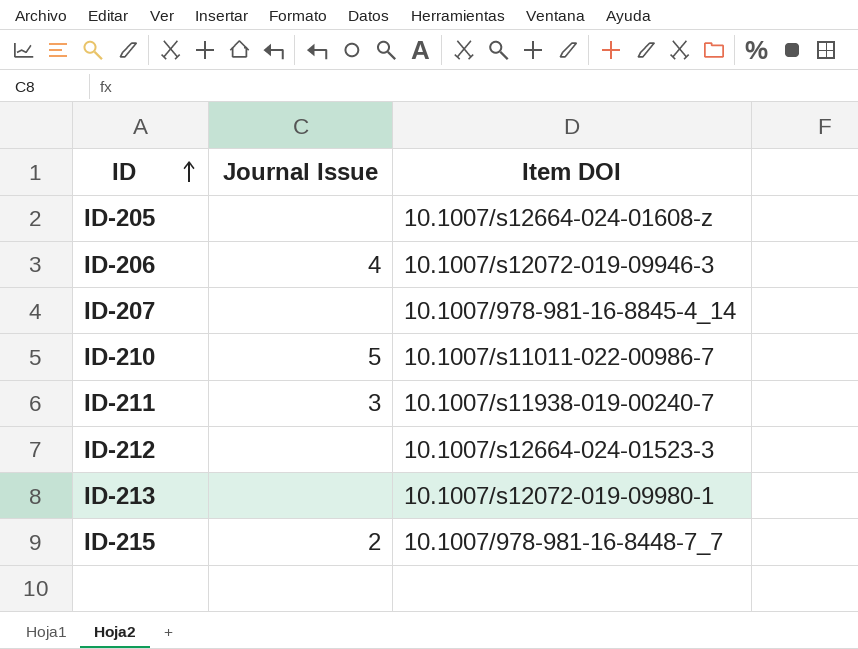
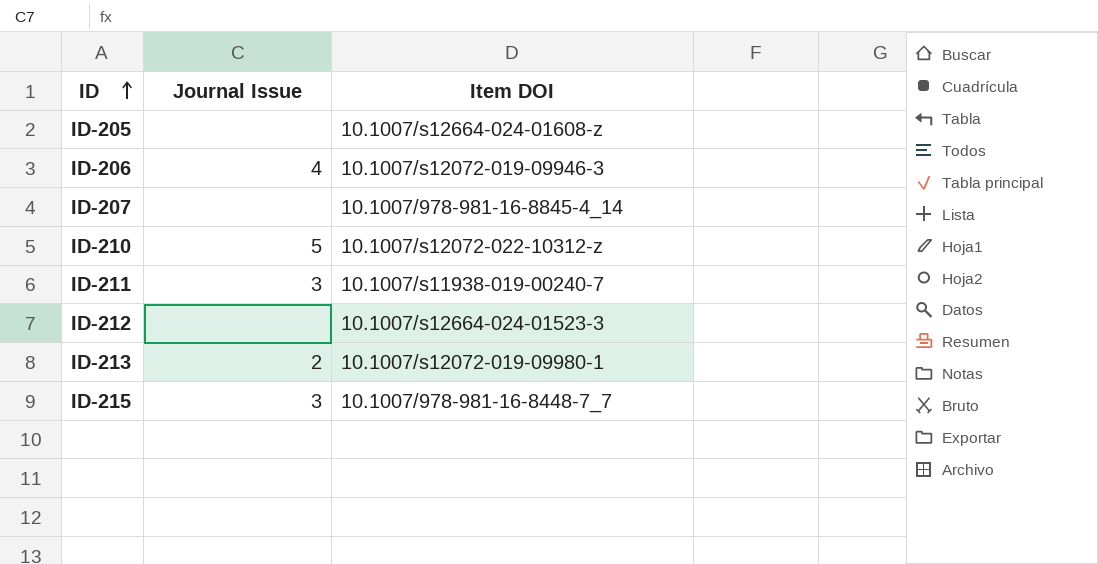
ID-210 | Item DOI: 10.1007/s11011-022-00986-7 -> 10.1007/s12072-022-10312-z
ID-213 | Journal Issue: none -> 2
ID-215 | Journal Issue: 2 -> 3

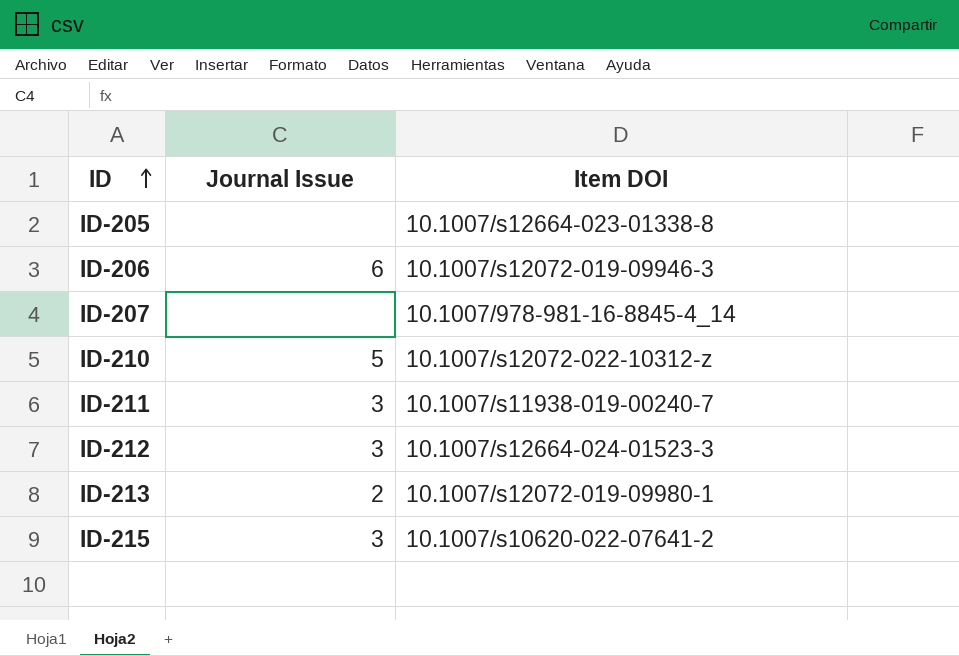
ID-205 | Item DOI: 10.1007/s12664-024-01608-z -> 10.1007/s12664-023-01338-8
ID-206 | Journal Issue: 4 -> 6
ID-212 | Journal Issue: none -> 3
ID-215 | Item DOI: 10.1007/978-981-16-8448-7_7 -> 10.1007/s10620-022-07641-2

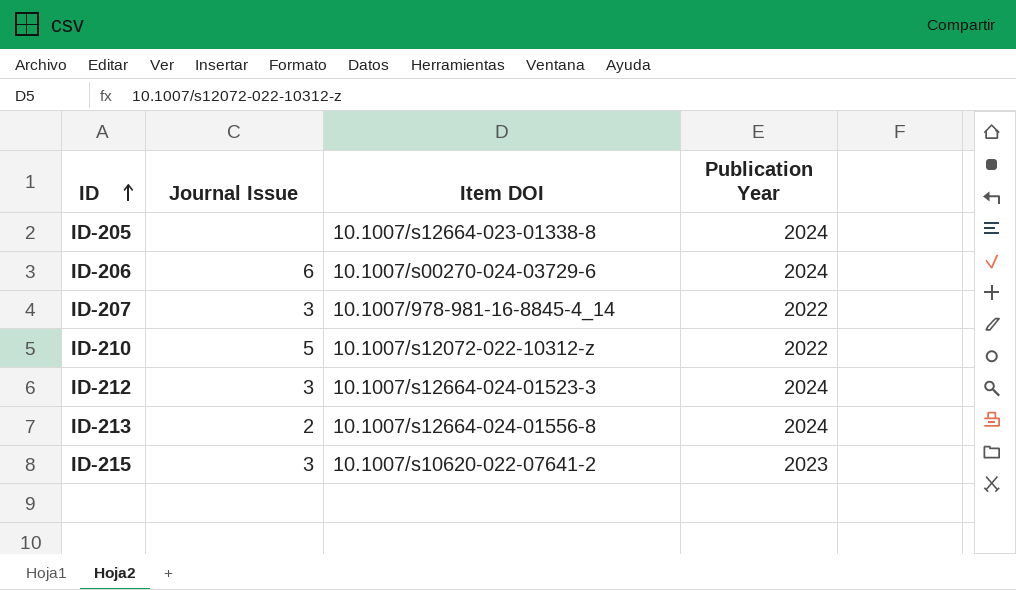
column Publication Year | position: none -> 4
row ID-211: 3 | 10.1007/s11938-019-00240-7 -> none
ID-206 | Item DOI: 10.1007/s12072-019-09946-3 -> 10.1007/s00270-024-03729-6
ID-207 | Journal Issue: none -> 3
ID-213 | Item DOI: 10.1007/s12072-019-09980-1 -> 10.1007/s12664-024-01556-8

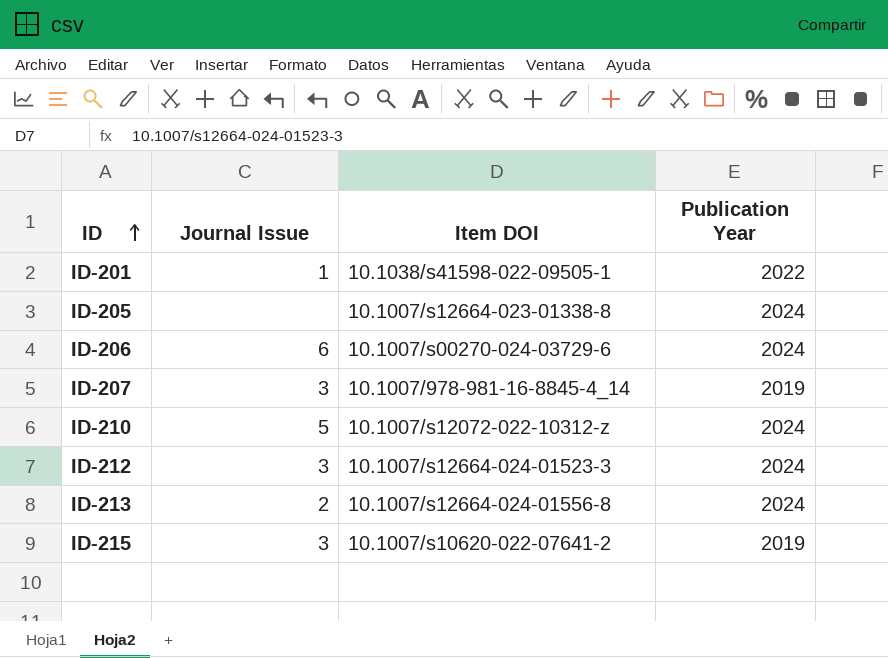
row ID-201: none -> 1 | 10.1038/s41598-022-09505-1 | 2022
ID-207 | Publication Year: 2022 -> 2019
ID-210 | Publication Year: 2022 -> 2024
ID-215 | Publication Year: 2023 -> 2019

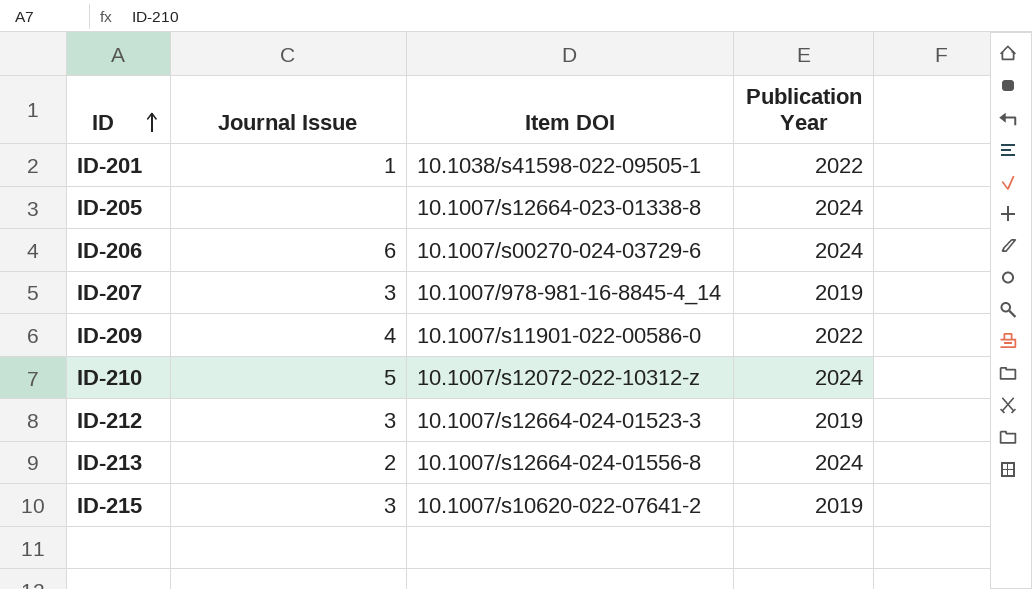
row ID-209: none -> 4 | 10.1007/s11901-022-00586-0 | 2022
ID-212 | Publication Year: 2024 -> 2019

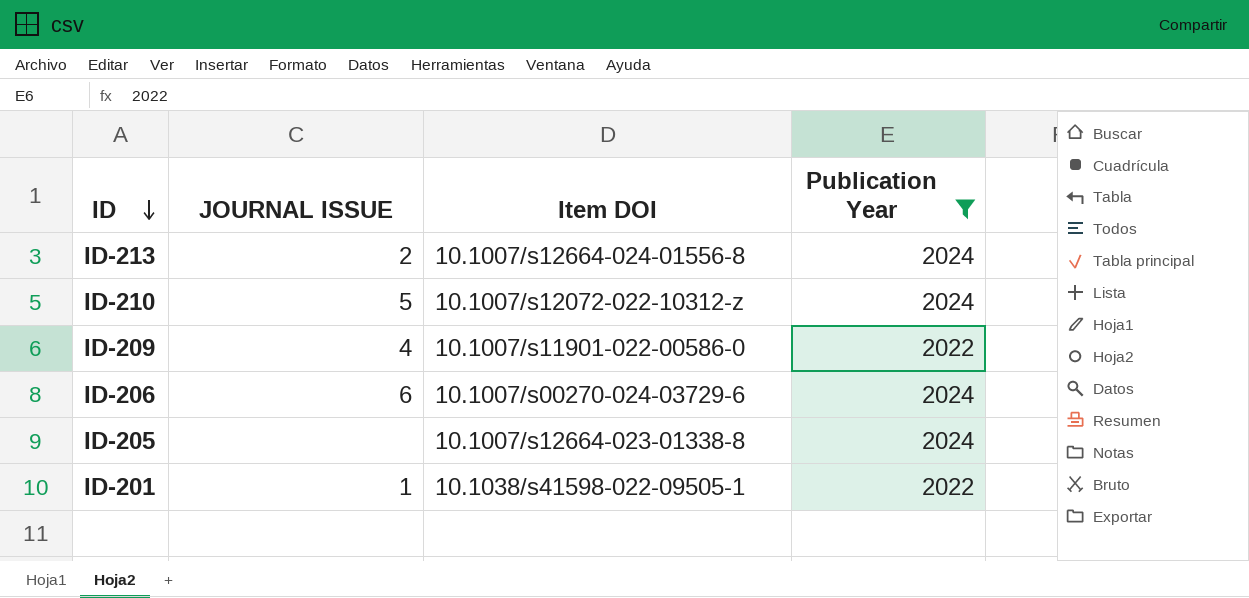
filter: none -> Publication Year != 2019
row order: ID ascending -> ID descending
column name: Journal Issue -> JOURNAL ISSUE

